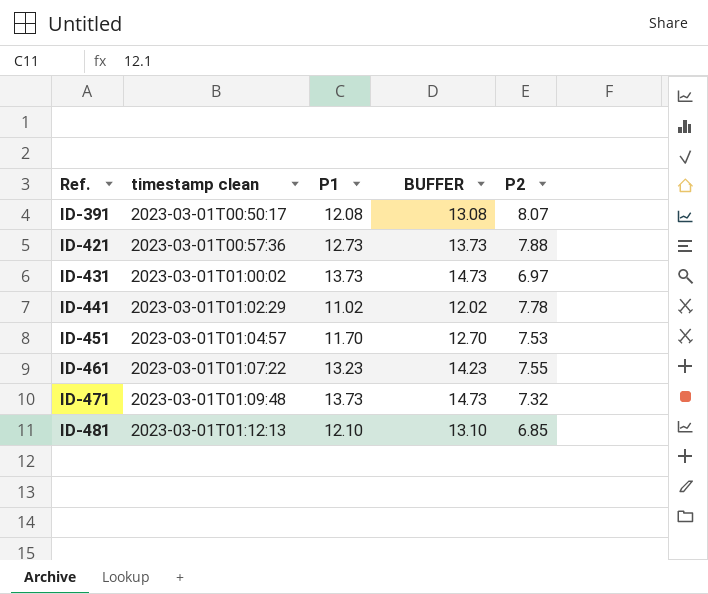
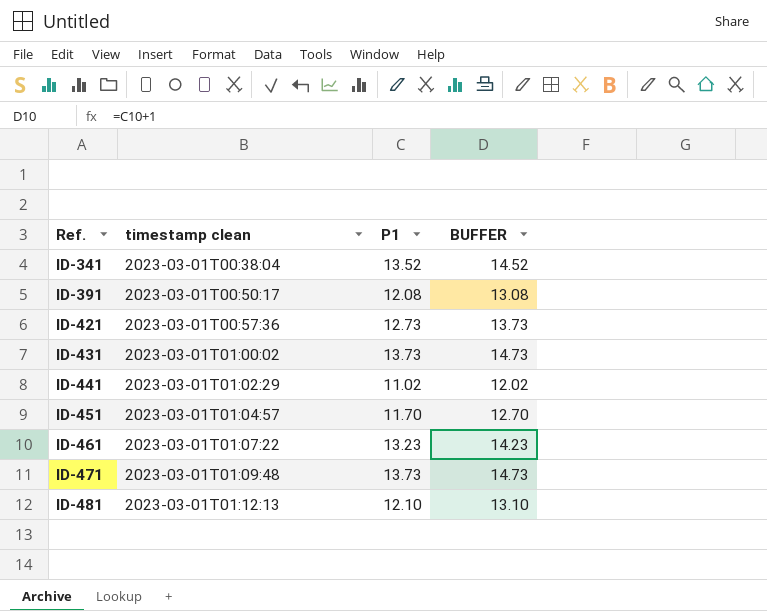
column P2 | position: 5 -> none
row ID-341: none -> 2023-03-01T00:38:04 | 13.52 | 14.52

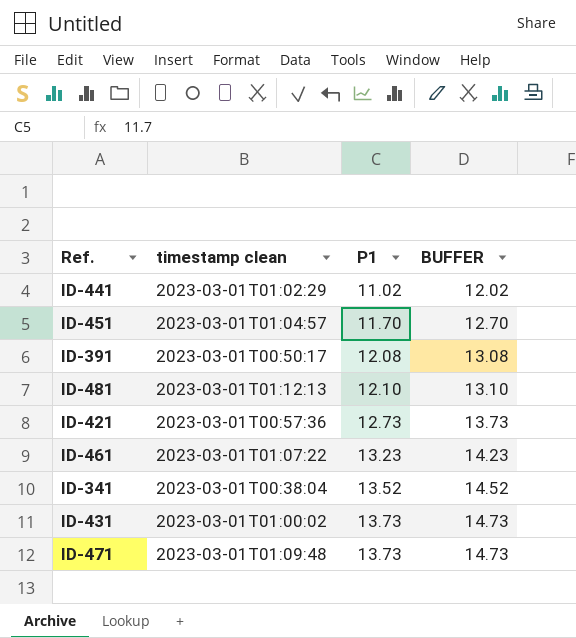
row order: Ref. ascending -> P1 ascending

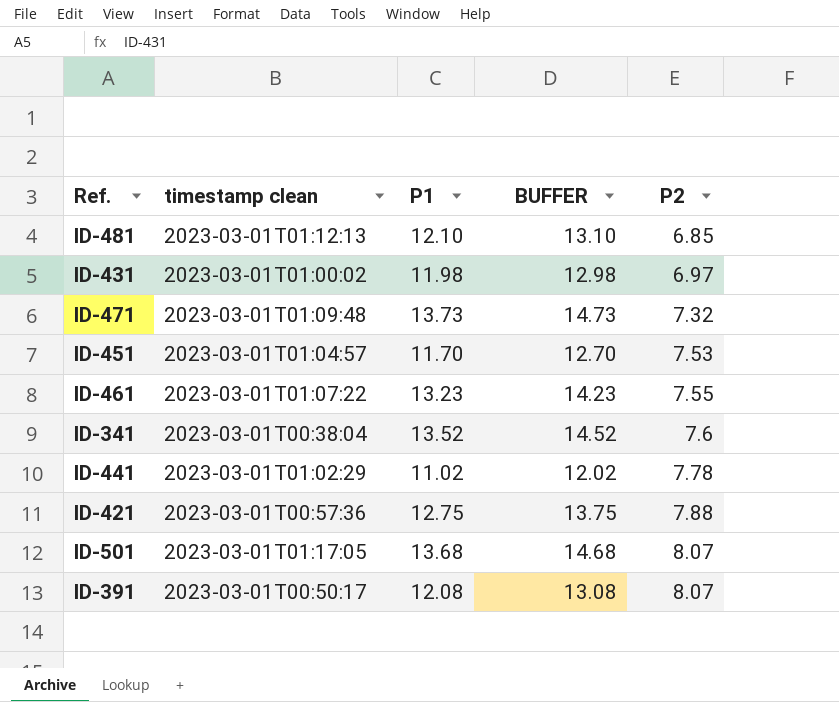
row order: P1 ascending -> P2 ascending
column P2 | position: none -> 5
ID-431 | P1: 13.73 -> 11.98
ID-431 | BUFFER: 14.73 -> 12.98
ID-421 | P1: 12.73 -> 12.75
ID-421 | BUFFER: 13.73 -> 13.75
row ID-501: none -> 2023-03-01T01:17:05 | 13.68 | 14.68 | 8.07

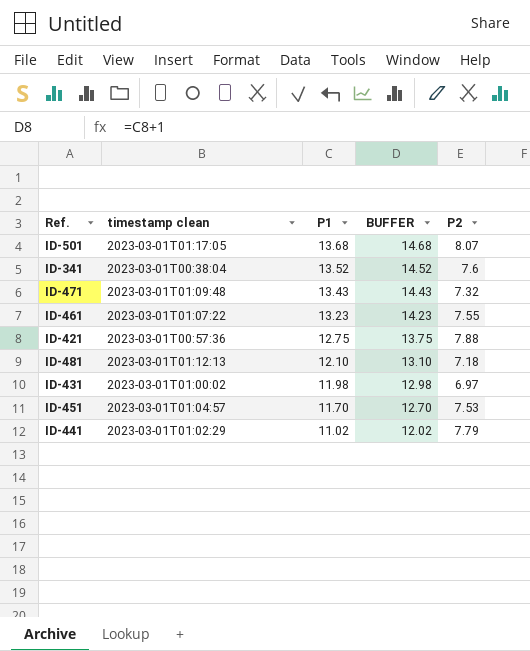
row order: P2 ascending -> P1 descending
row ID-391: 2023-03-01T00:50:17 | 12.08 | 13.08 | 8.07 -> none
ID-471 | P1: 13.73 -> 13.43
ID-471 | BUFFER: 14.73 -> 14.43
ID-481 | P2: 6.85 -> 7.18
ID-441 | P2: 7.78 -> 7.79

